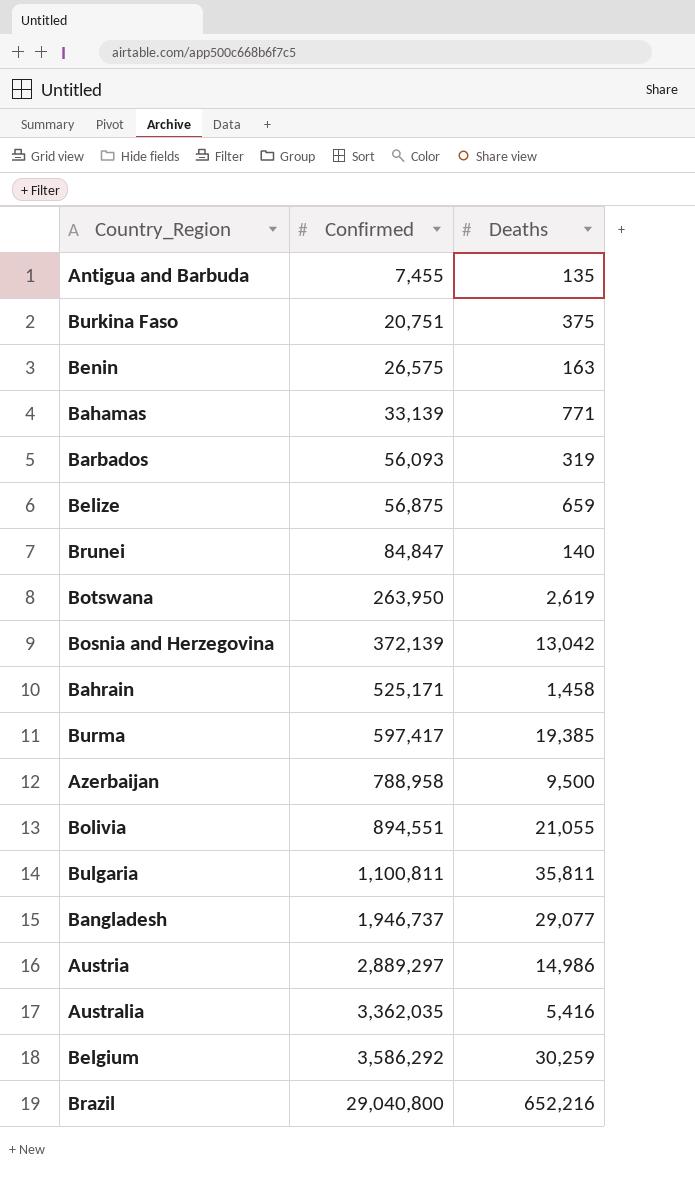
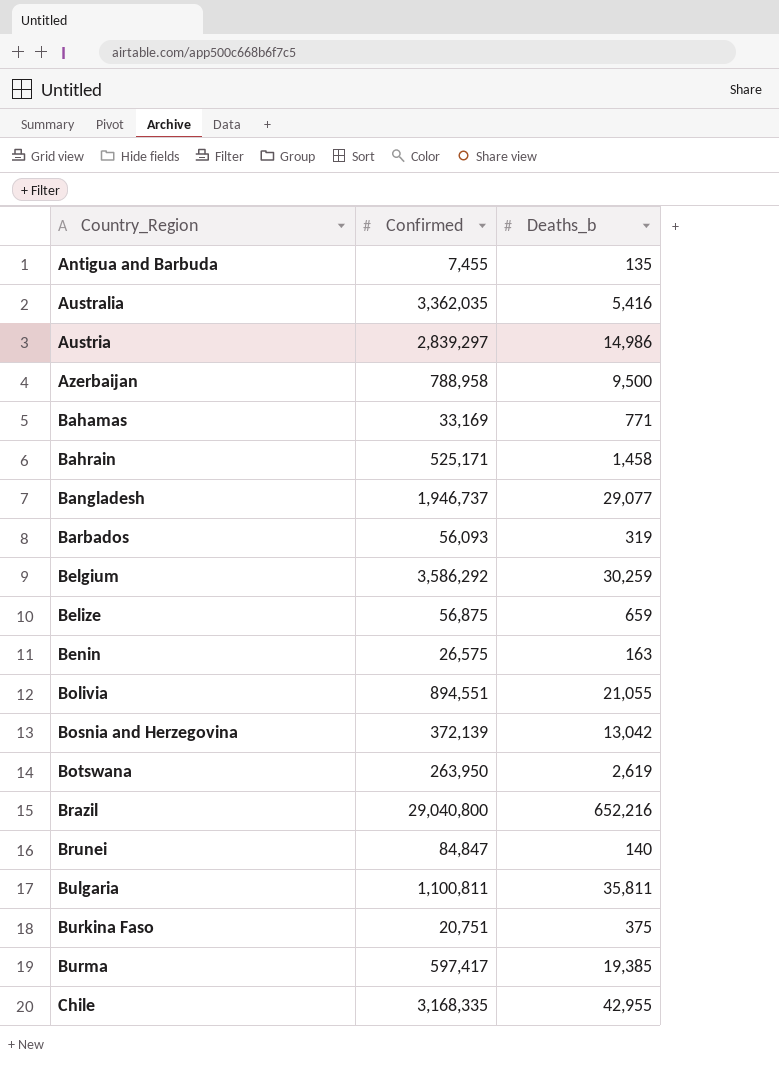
row order: Confirmed ascending -> Country_Region ascending
column name: Deaths -> Deaths_b
Austria | Confirmed: 2,889,297 -> 2,839,297
Bahamas | Confirmed: 33,139 -> 33,169
row Chile: none -> 3,168,335 | 42,955

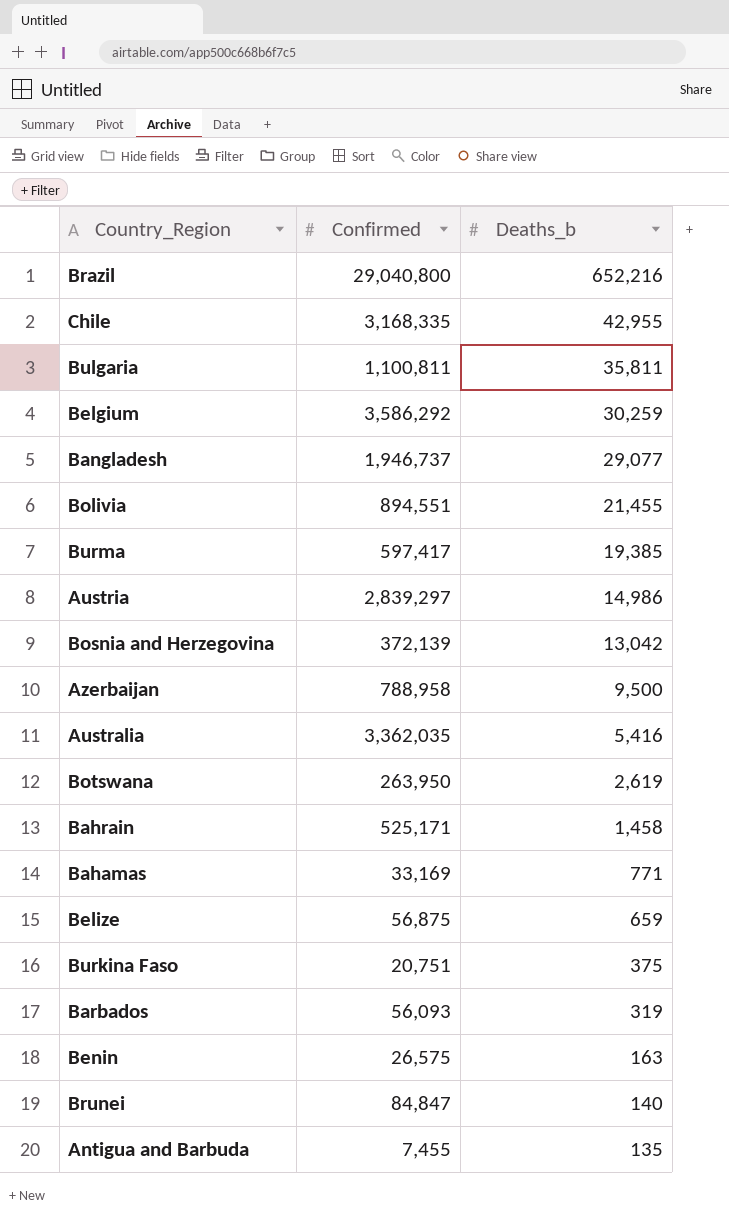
row order: Country_Region ascending -> Deaths_b descending
Bolivia | Deaths_b: 21,055 -> 21,455

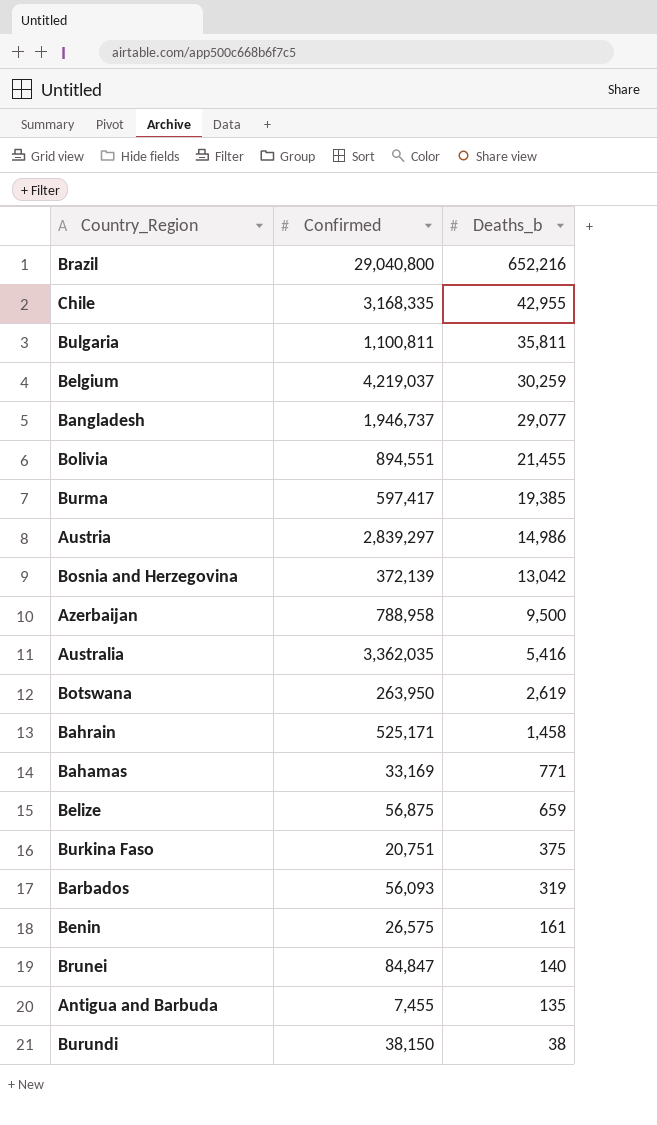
Belgium | Confirmed: 3,586,292 -> 4,219,037
Benin | Deaths_b: 163 -> 161
row Burundi: none -> 38,150 | 38

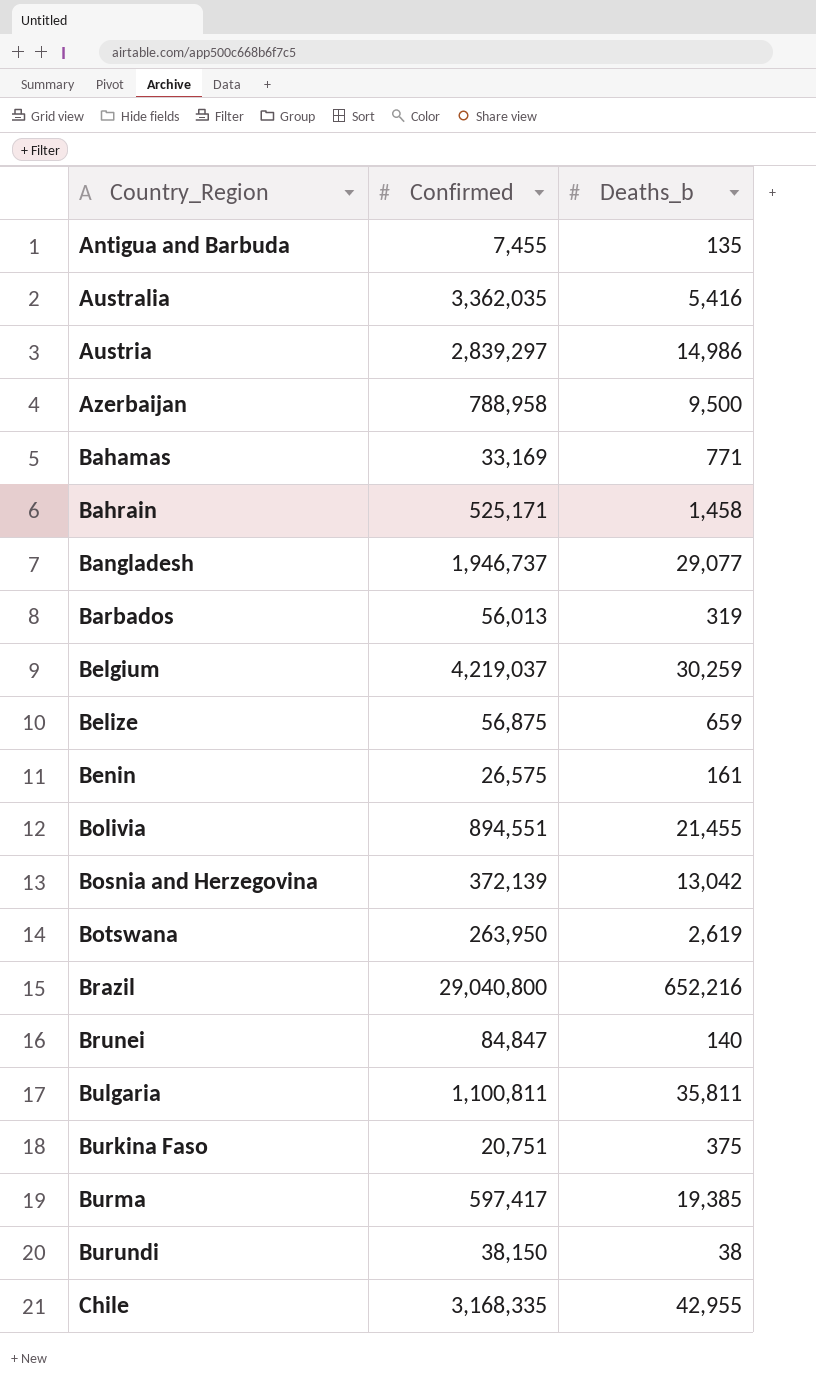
row order: Deaths_b descending -> Country_Region ascending
Barbados | Confirmed: 56,093 -> 56,013

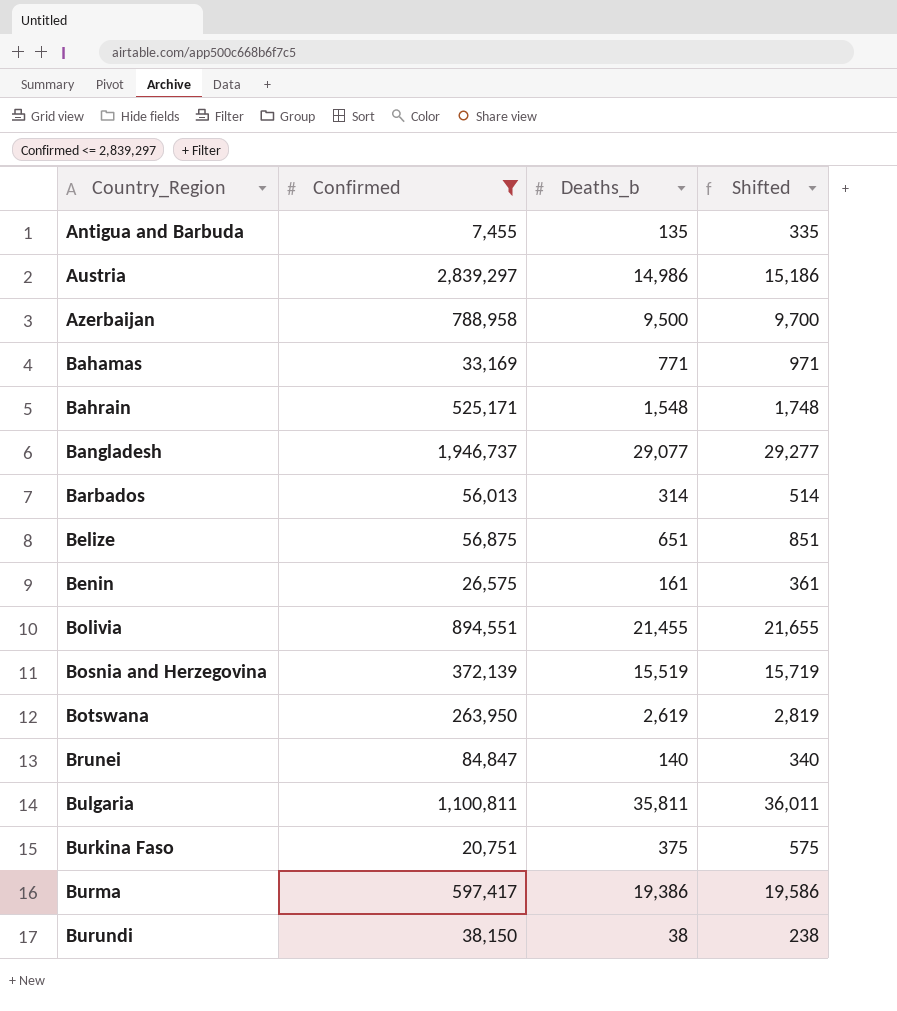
filter: none -> Confirmed <= 2,839,297
column Shifted | formula: none -> [Deaths_b] + 200
Bahrain | Deaths_b: 1,458 -> 1,548
Barbados | Deaths_b: 319 -> 314
Belize | Deaths_b: 659 -> 651
Bosnia and Herzegovina | Deaths_b: 13,042 -> 15,519
Burma | Deaths_b: 19,385 -> 19,386

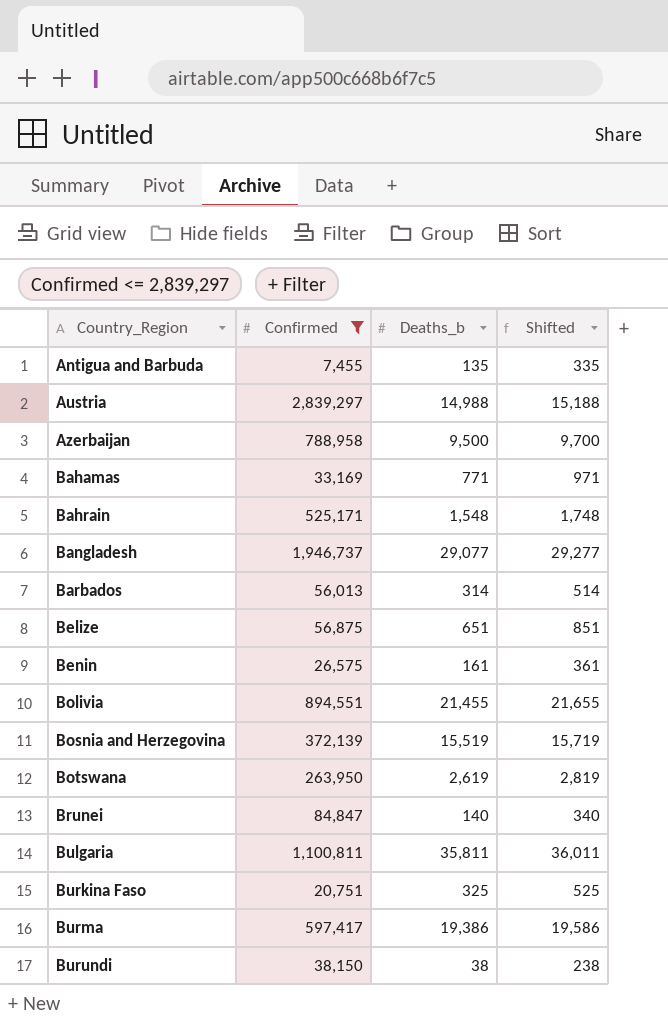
Austria | Deaths_b: 14,986 -> 14,988
Austria | Shifted: 15,186 -> 15,188
Burkina Faso | Deaths_b: 375 -> 325
Burkina Faso | Shifted: 575 -> 525

